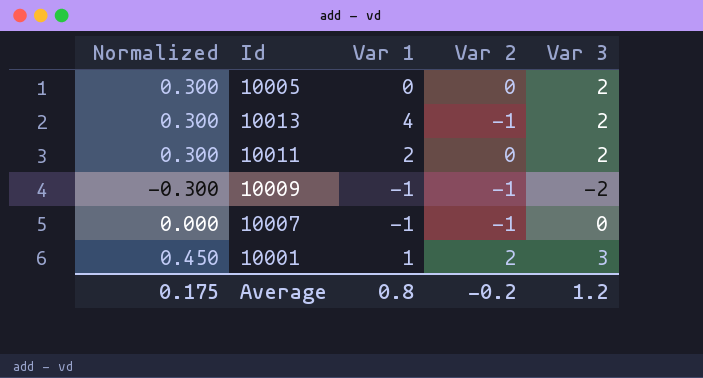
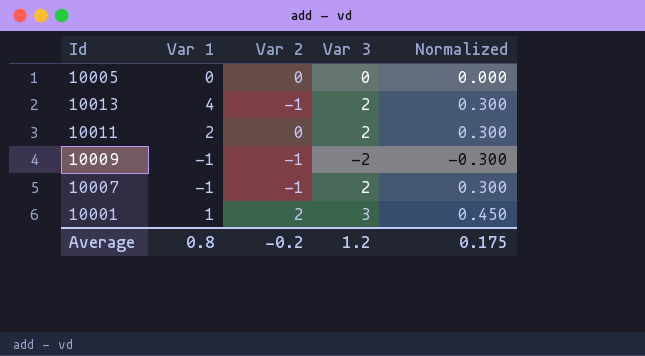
column Normalized | position: 1 -> 5
10005 | Var 3: 2 -> 0
10005 | Normalized: 0.300 -> 0.000
10007 | Var 3: 0 -> 2
10007 | Normalized: 0.000 -> 0.300

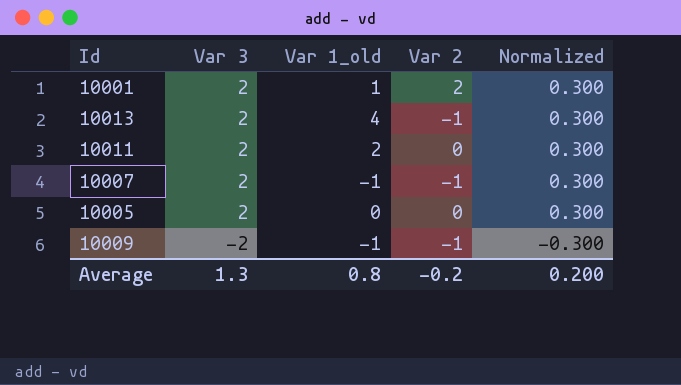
row order: none -> Var 3 descending
column Var 3 | position: 4 -> 2
column name: Var 1 -> Var 1_old
10001 | Var 3: 3 -> 2
10001 | Normalized: 0.450 -> 0.300
10005 | Var 3: 0 -> 2
10005 | Normalized: 0.000 -> 0.300
Average | Var 3: 1.2 -> 1.3
Average | Normalized: 0.175 -> 0.200

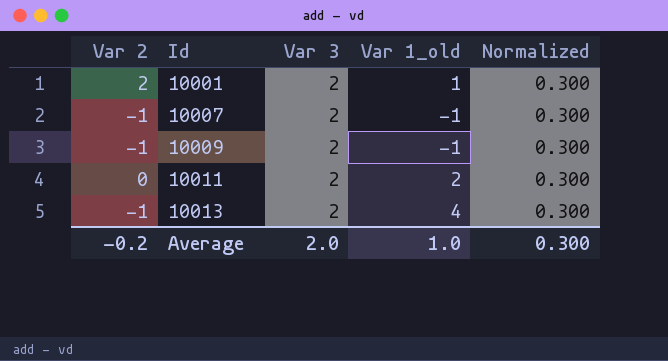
row order: Var 3 descending -> Id ascending
column Var 2 | position: 4 -> 1
row 10005: 2 | 0 | 0 | 0.300 -> none
10009 | Var 3: -2 -> 2
10009 | Normalized: -0.300 -> 0.300
Average | Var 3: 1.3 -> 2.0
Average | Var 1_old: 0.8 -> 1.0
Average | Normalized: 0.200 -> 0.300

